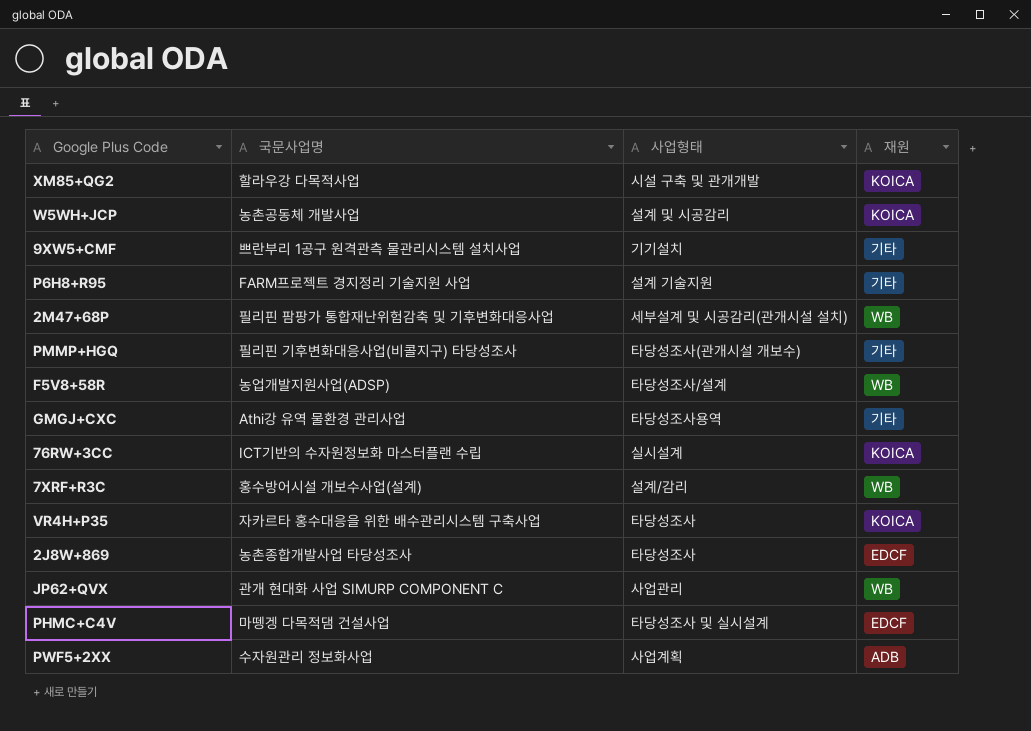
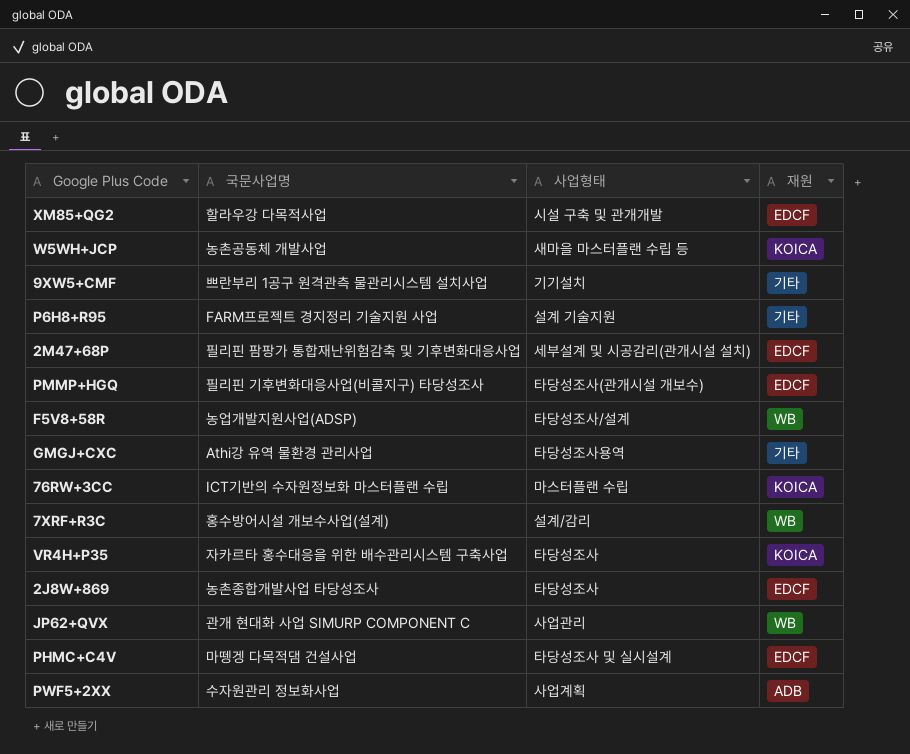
XM85+QG2 | 재원: KOICA -> EDCF
W5WH+JCP | 사업형태: 설계 및 시공감리 -> 새마을 마스터플랜 수립 등
2M47+68P | 재원: WB -> EDCF
PMMP+HGQ | 재원: 기타 -> EDCF
76RW+3CC | 사업형태: 실시설계 -> 마스터플랜 수립

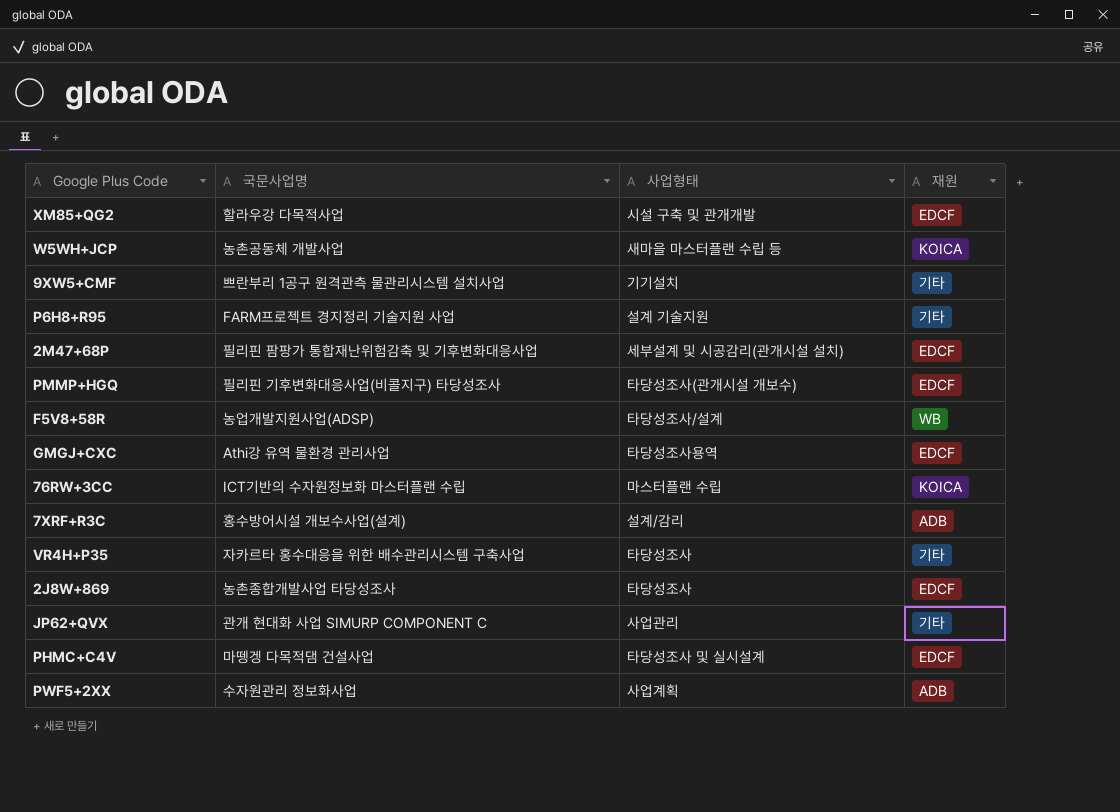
GMGJ+CXC | 재원: 기타 -> EDCF
7XRF+R3C | 재원: WB -> ADB
VR4H+P35 | 재원: KOICA -> 기타
JP62+QVX | 재원: WB -> 기타

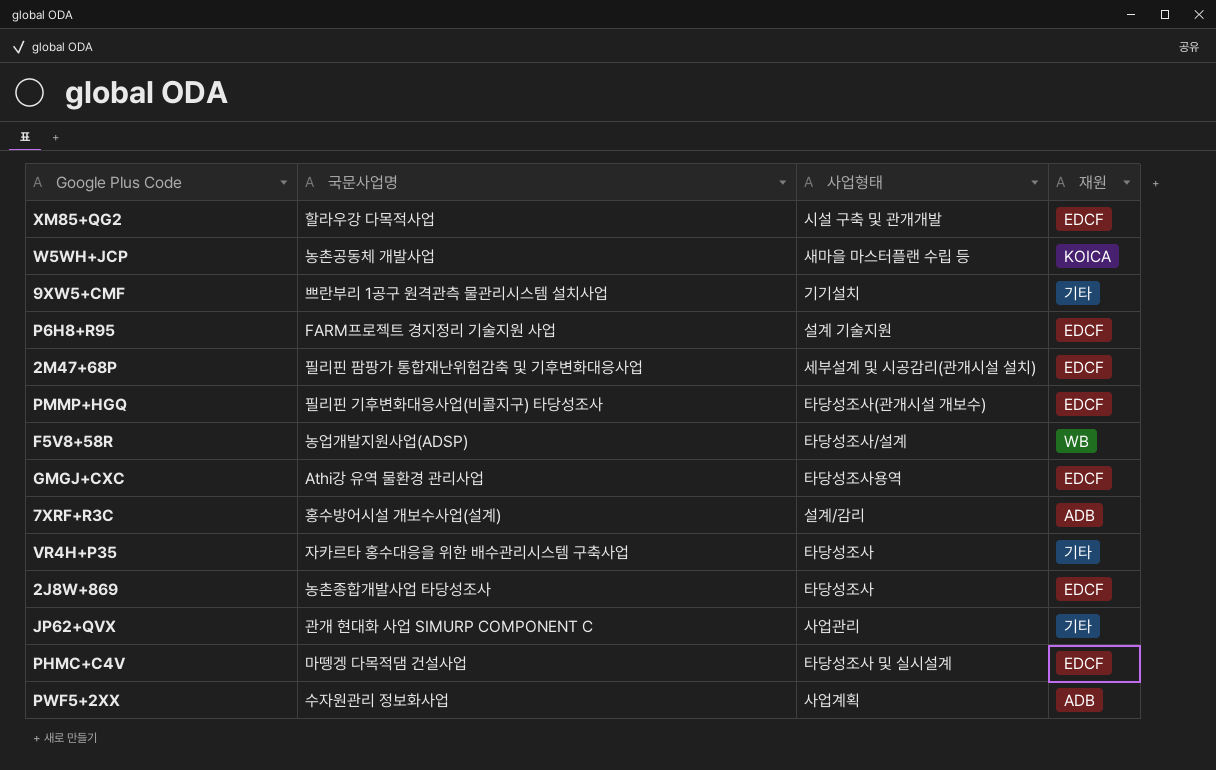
row 76RW+3CC: ICT기반의 수자원정보화 마스터플랜 수립 | 마스터플랜 수립 | KOICA -> none
P6H8+R95 | 재원: 기타 -> EDCF

